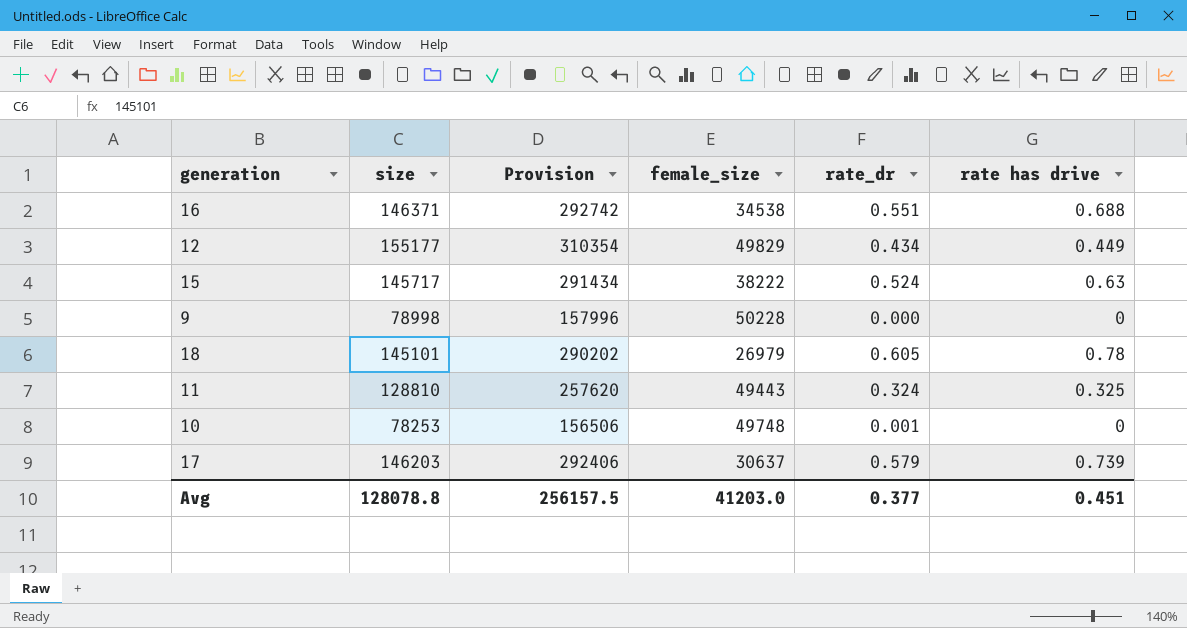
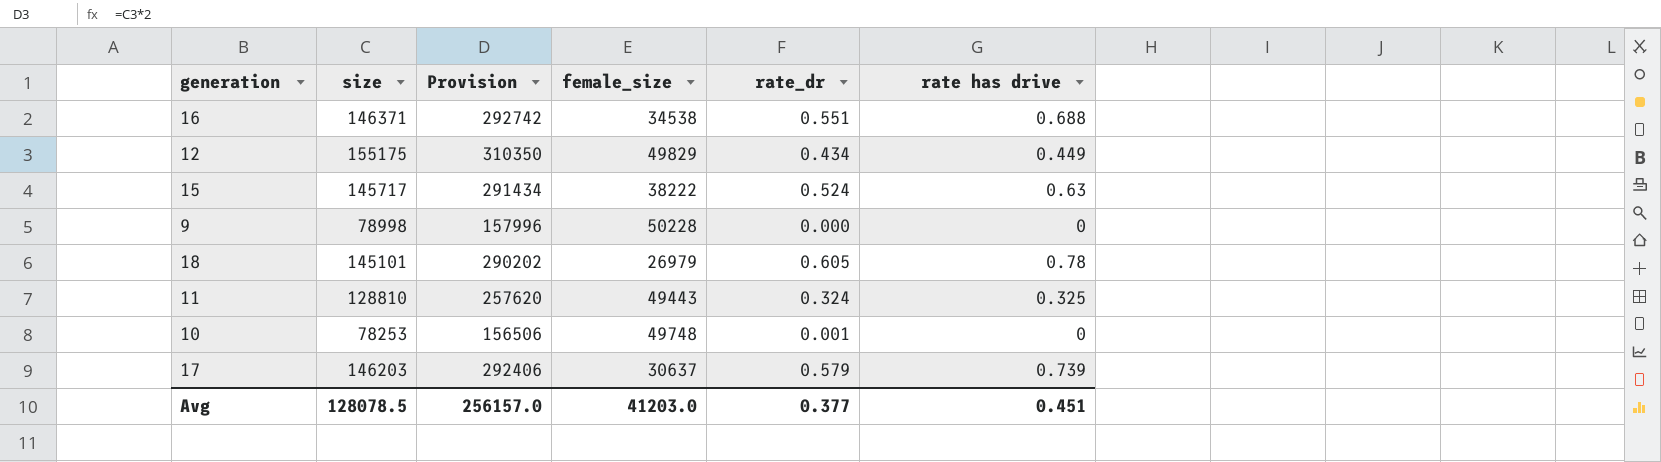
12 | size: 155177 -> 155175
12 | Provision: 310354 -> 310350
Avg | size: 128078.8 -> 128078.5
Avg | Provision: 256157.5 -> 256157.0

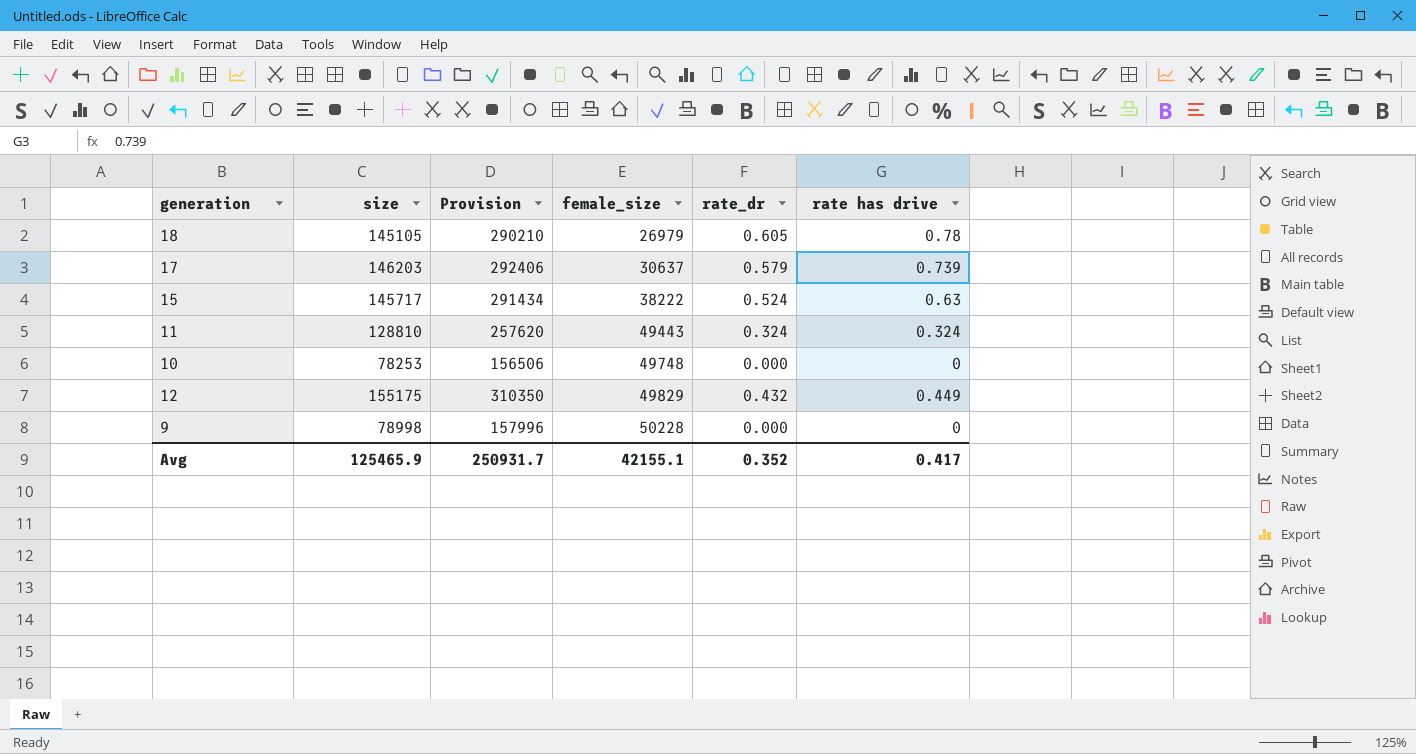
row order: none -> female_size ascending
row 16: 146371 | 292742 | 34538 | 0.551 | 0.688 -> none
18 | size: 145101 -> 145105
18 | Provision: 290202 -> 290210
11 | rate has drive: 0.325 -> 0.324
10 | rate_dr: 0.001 -> 0.000
12 | rate_dr: 0.434 -> 0.432
Avg | size: 128078.5 -> 125465.9
Avg | Provision: 256157.0 -> 250931.7
Avg | female_size: 41203.0 -> 42155.1
Avg | rate_dr: 0.377 -> 0.352
Avg | rate has drive: 0.451 -> 0.417

